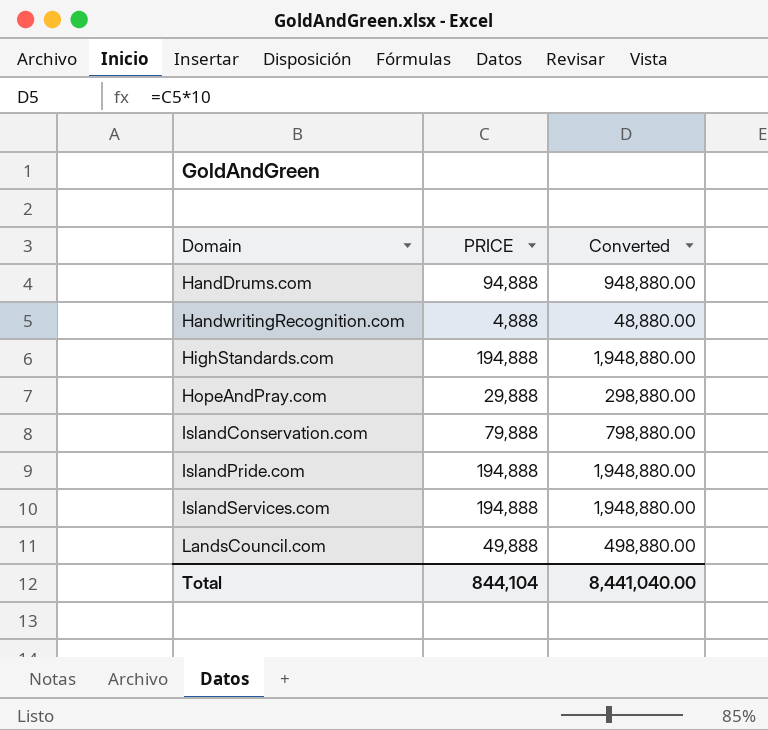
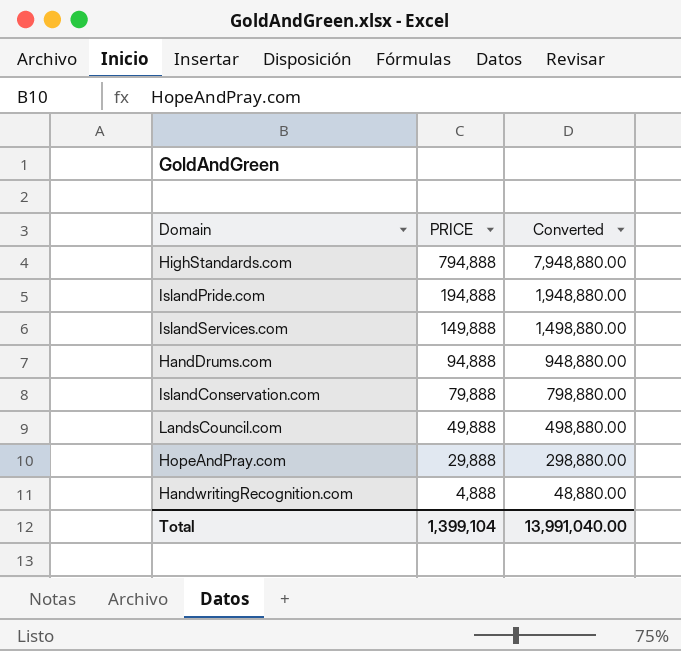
row order: Domain ascending -> PRICE descending
HighStandards.com | PRICE: 194,888 -> 794,888
HighStandards.com | Converted: 1,948,880.00 -> 7,948,880.00
IslandServices.com | PRICE: 194,888 -> 149,888
IslandServices.com | Converted: 1,948,880.00 -> 1,498,880.00
Total | PRICE: 844,104 -> 1,399,104
Total | Converted: 8,441,040.00 -> 13,991,040.00

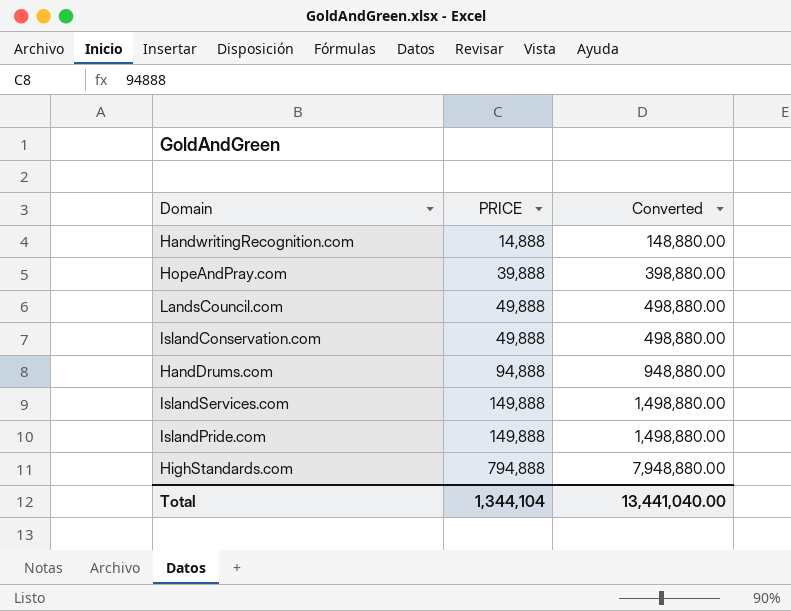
row order: PRICE descending -> PRICE ascending
HandwritingRecognition.com | PRICE: 4,888 -> 14,888
HandwritingRecognition.com | Converted: 48,880.00 -> 148,880.00
HopeAndPray.com | PRICE: 29,888 -> 39,888
HopeAndPray.com | Converted: 298,880.00 -> 398,880.00
IslandConservation.com | PRICE: 79,888 -> 49,888
IslandConservation.com | Converted: 798,880.00 -> 498,880.00
IslandPride.com | PRICE: 194,888 -> 149,888
IslandPride.com | Converted: 1,948,880.00 -> 1,498,880.00
Total | PRICE: 1,399,104 -> 1,344,104
Total | Converted: 13,991,040.00 -> 13,441,040.00

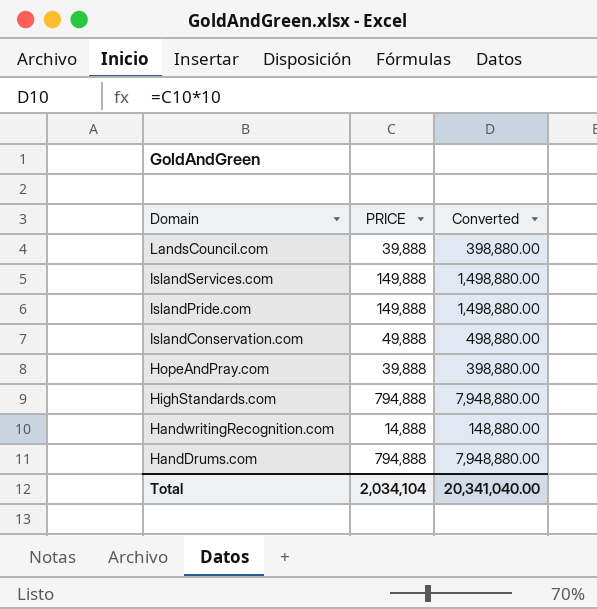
row order: PRICE ascending -> Domain descending
LandsCouncil.com | PRICE: 49,888 -> 39,888
LandsCouncil.com | Converted: 498,880.00 -> 398,880.00
HandDrums.com | PRICE: 94,888 -> 794,888
HandDrums.com | Converted: 948,880.00 -> 7,948,880.00
Total | PRICE: 1,344,104 -> 2,034,104
Total | Converted: 13,441,040.00 -> 20,341,040.00

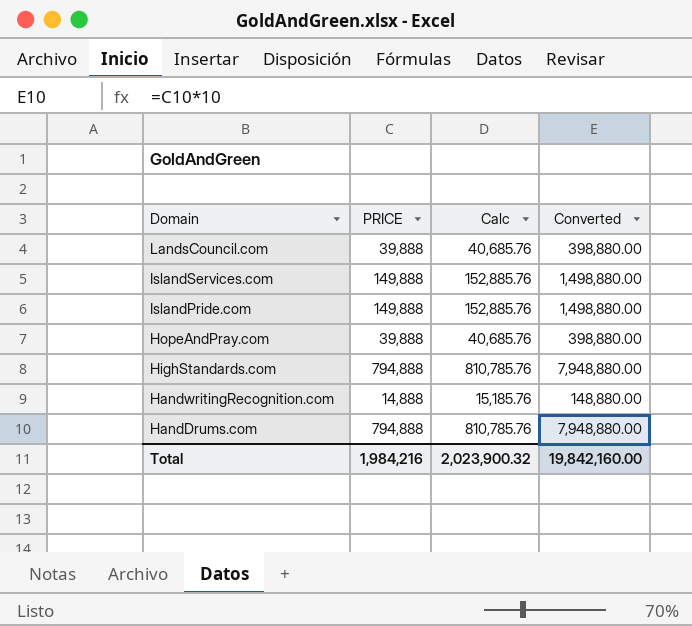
column Calc | formula: none -> [PRICE] * 1.02
row IslandConservation.com: 49,888 | 498,880.00 -> none
Total | PRICE: 2,034,104 -> 1,984,216
Total | Converted: 20,341,040.00 -> 19,842,160.00

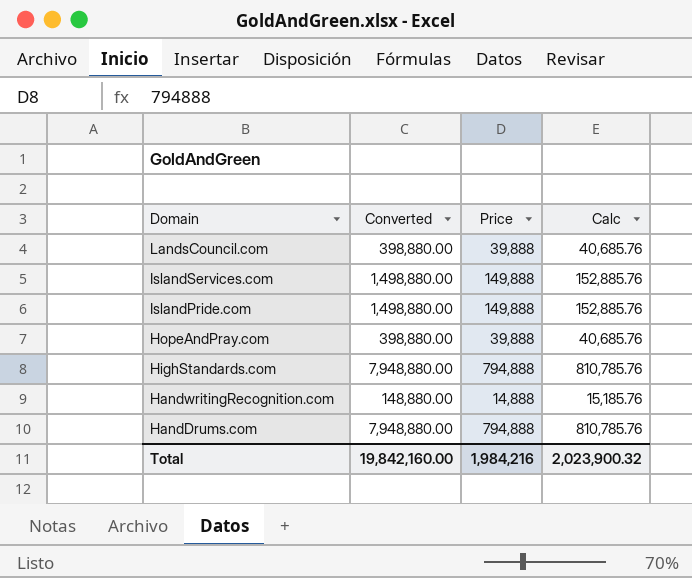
column Converted | position: 4 -> 2
column name: PRICE -> Price

